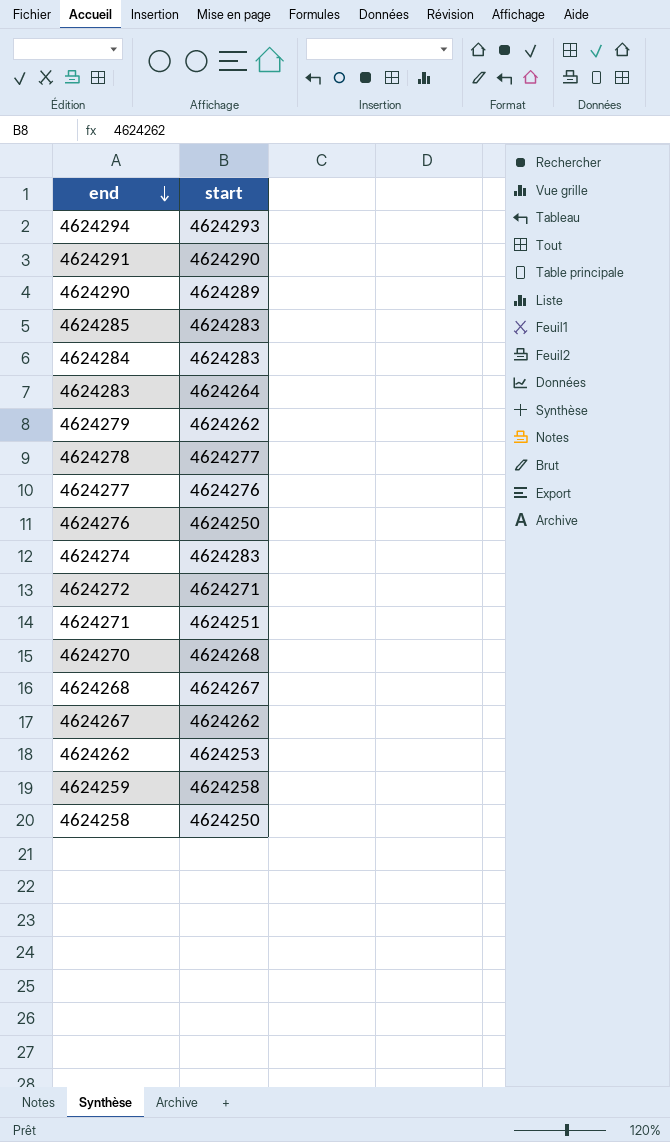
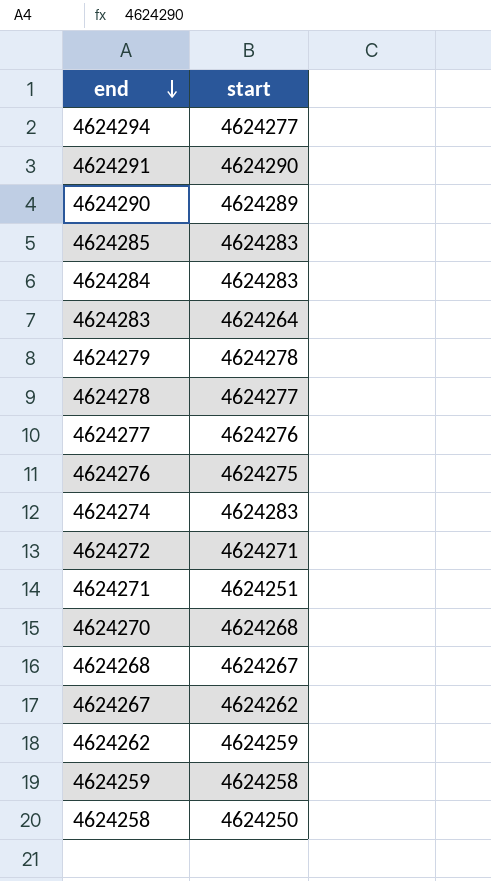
4624294 | start: 4624293 -> 4624277
4624279 | start: 4624262 -> 4624278
4624276 | start: 4624250 -> 4624275
4624262 | start: 4624253 -> 4624259

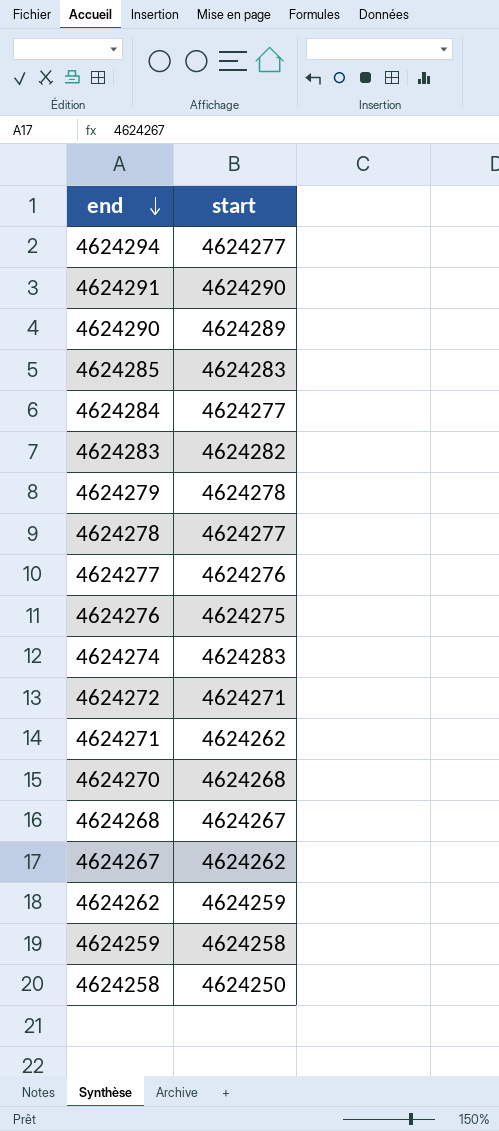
4624284 | start: 4624283 -> 4624277
4624283 | start: 4624264 -> 4624282
4624271 | start: 4624251 -> 4624262

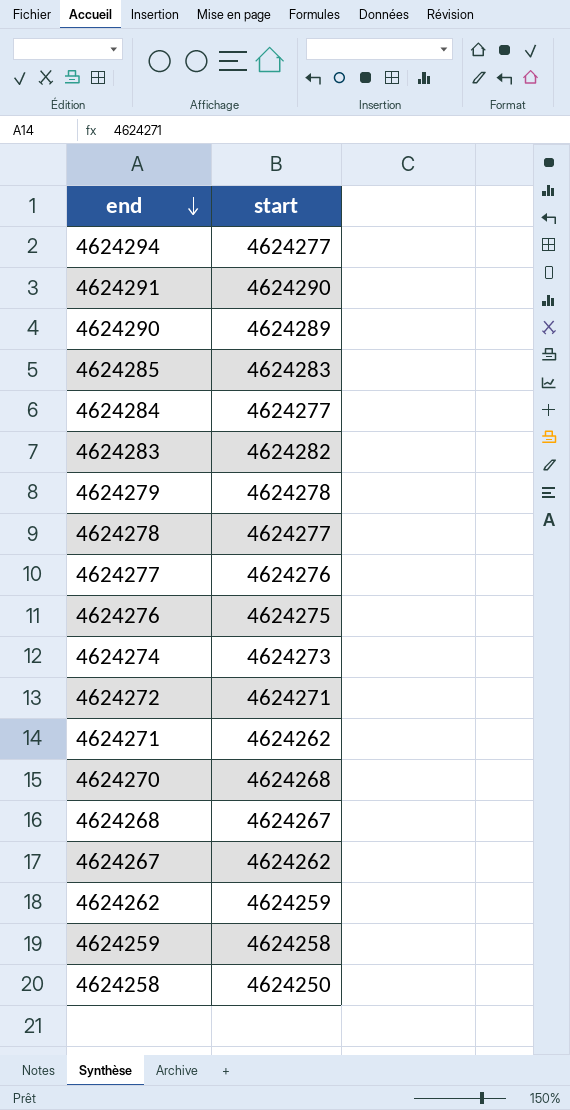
4624274 | start: 4624283 -> 4624273

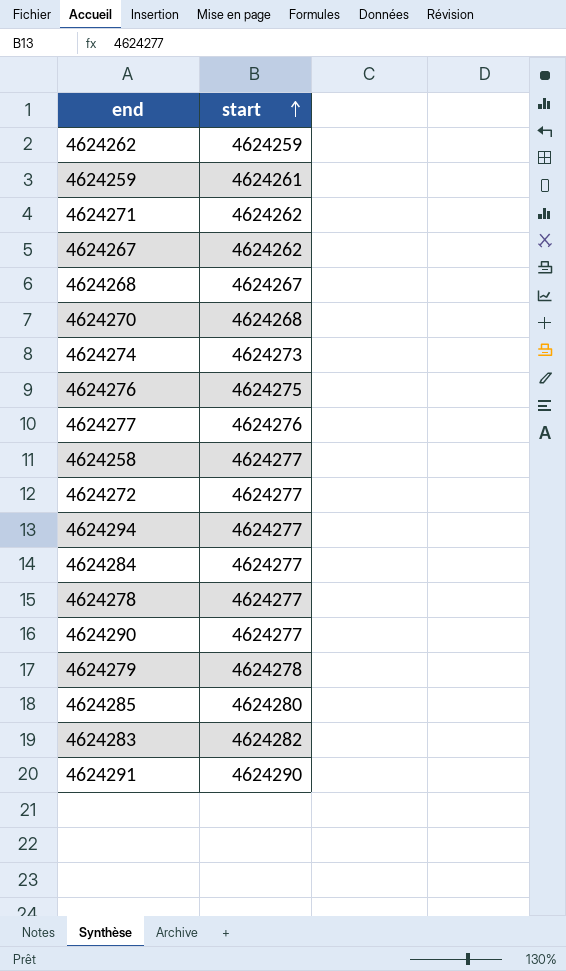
row order: end descending -> start ascending
4624259 | start: 4624258 -> 4624261
4624258 | start: 4624250 -> 4624277
4624272 | start: 4624271 -> 4624277
4624290 | start: 4624289 -> 4624277
4624285 | start: 4624283 -> 4624280

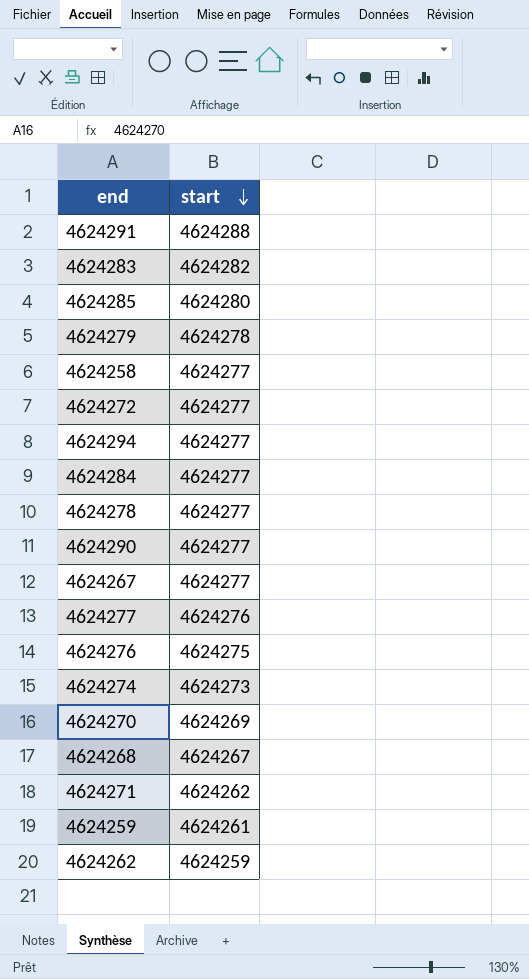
row order: start ascending -> start descending
4624291 | start: 4624290 -> 4624288
4624267 | start: 4624262 -> 4624277
4624270 | start: 4624268 -> 4624269

